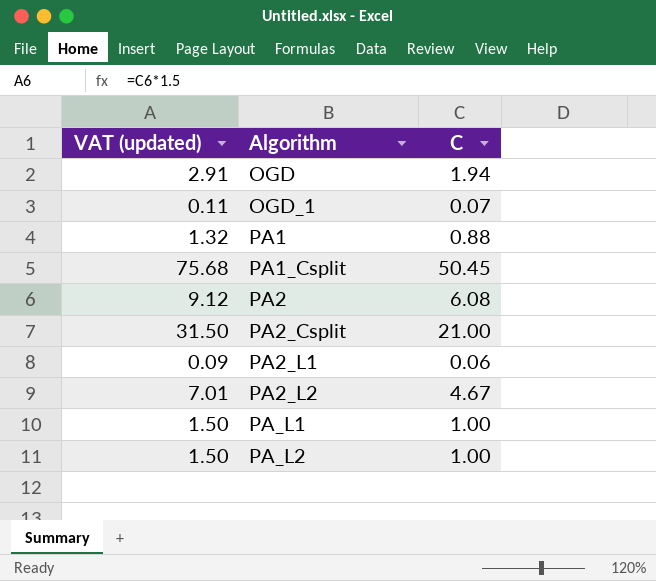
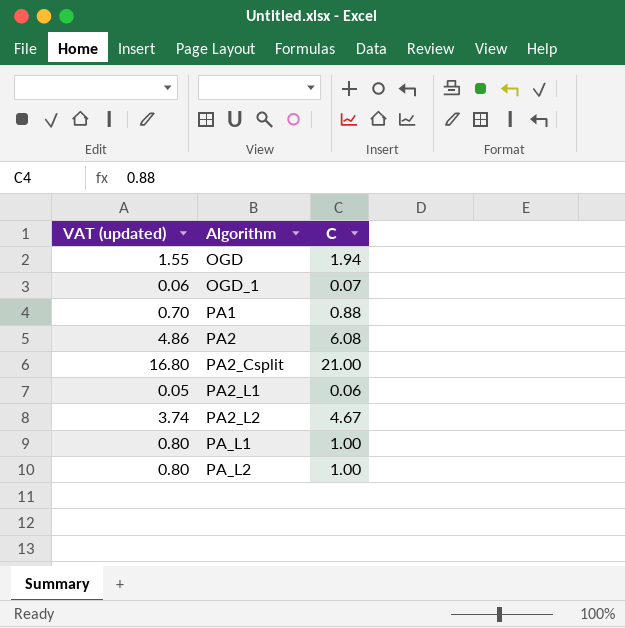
column VAT (updated) | formula: [C] * 1.5 -> [C] * 0.8
row PA1_Csplit: 75.68 | 50.45 -> none

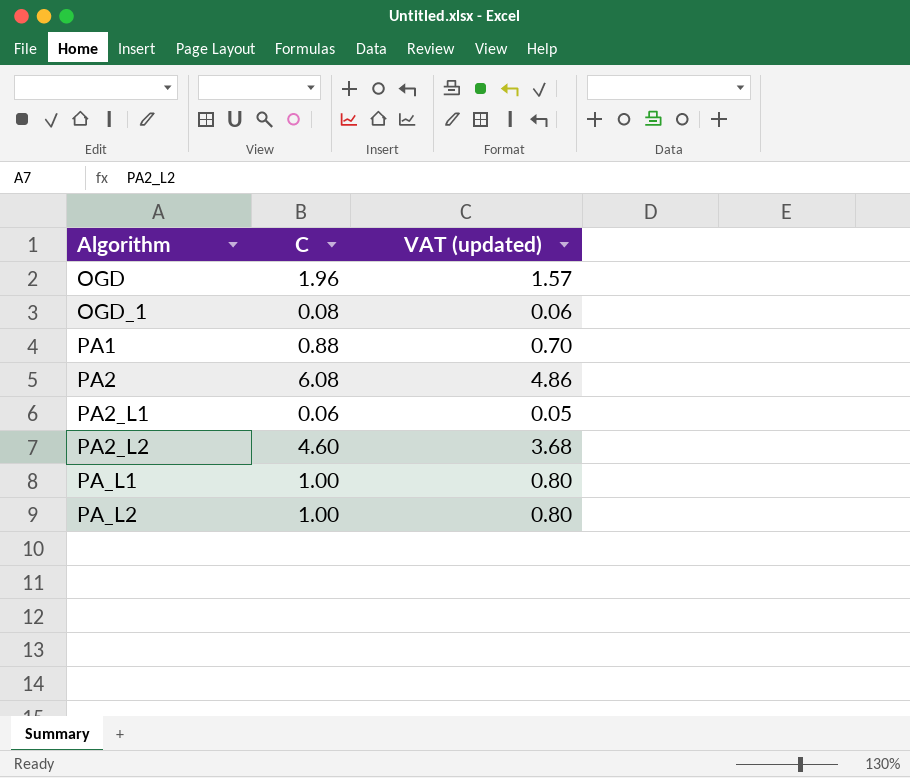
column VAT (updated) | position: 1 -> 3
row PA2_Csplit: 16.80 | 21.00 -> none
OGD | C: 1.94 -> 1.96
OGD | VAT (updated): 1.55 -> 1.57
OGD_1 | C: 0.07 -> 0.08
PA2_L2 | C: 4.67 -> 4.60
PA2_L2 | VAT (updated): 3.74 -> 3.68

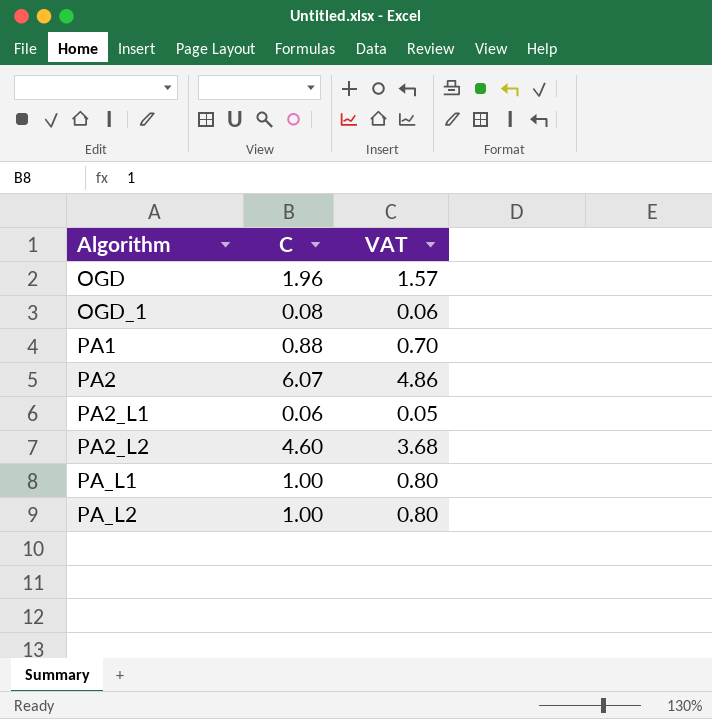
column name: VAT (updated) -> VAT
PA2 | C: 6.08 -> 6.07

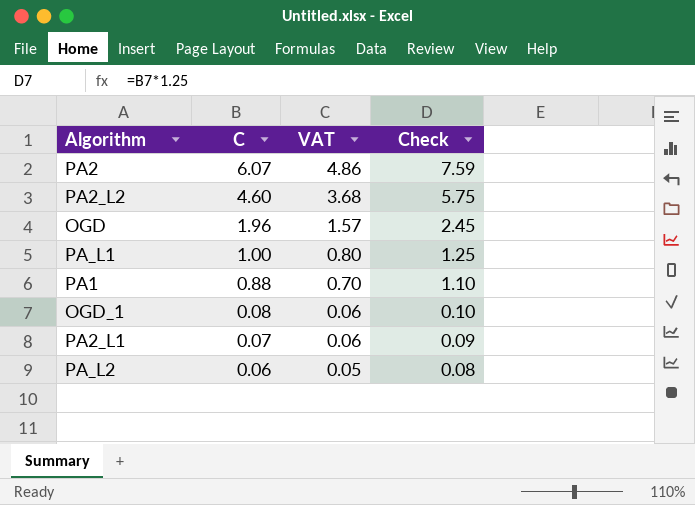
row order: Algorithm ascending -> C descending
column Check | formula: none -> [C] * 1.25
PA2_L1 | C: 0.06 -> 0.07
PA2_L1 | VAT: 0.05 -> 0.06
PA_L2 | C: 1.00 -> 0.06
PA_L2 | VAT: 0.80 -> 0.05

